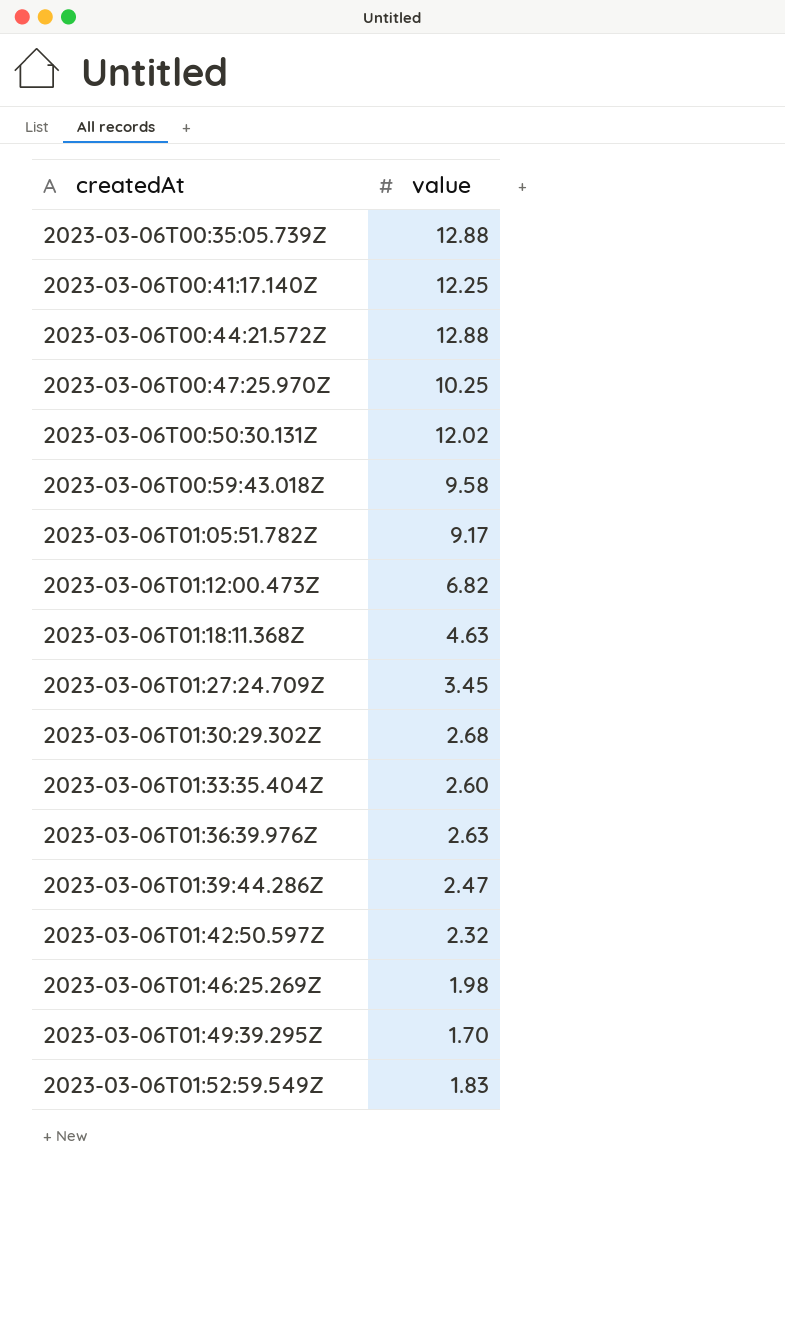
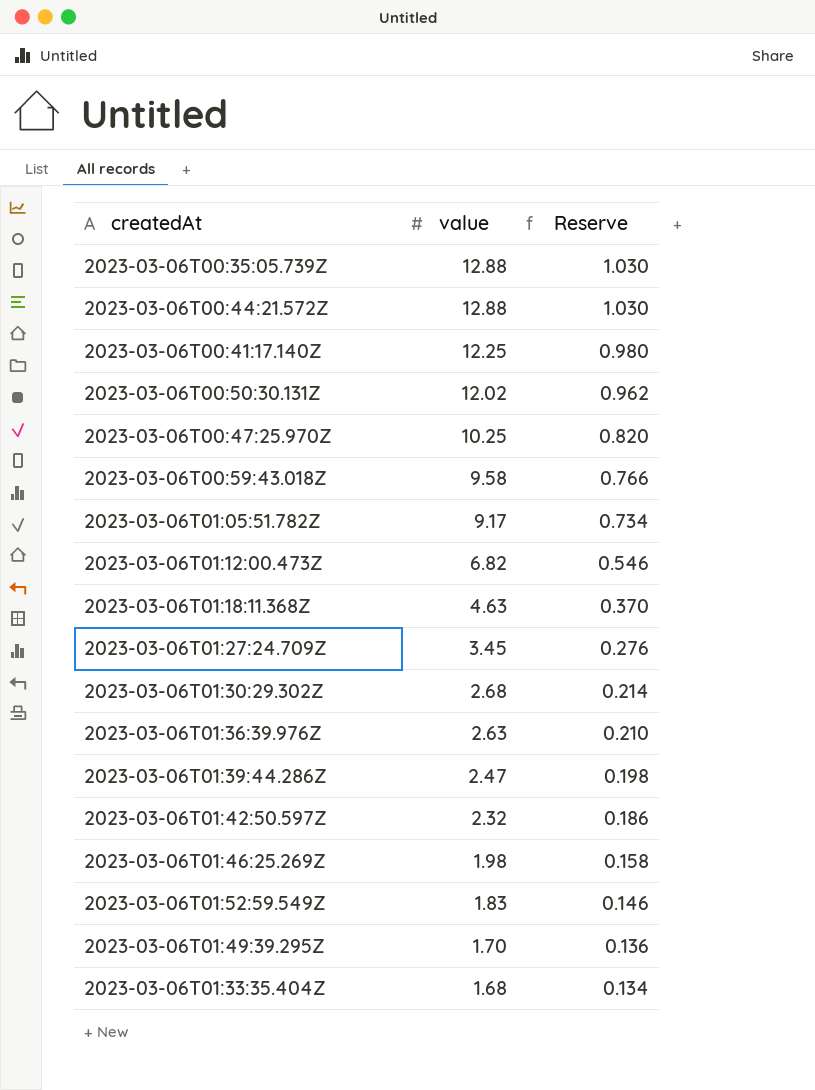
row order: createdAt ascending -> value descending
column Reserve | formula: none -> [value] * 0.08
2023-03-06T01:33:35.404Z | value: 2.60 -> 1.68

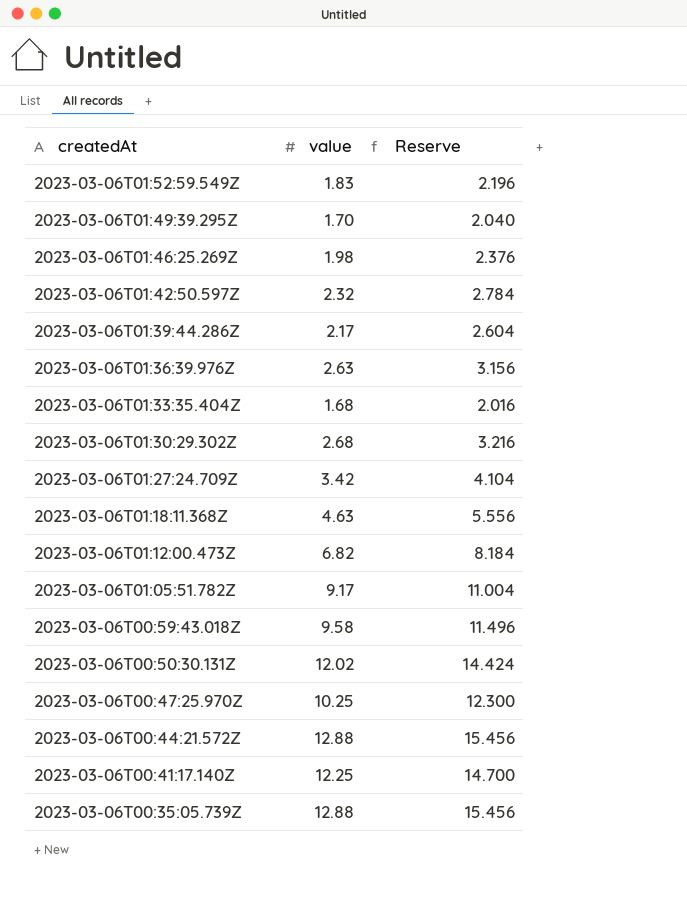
row order: value descending -> createdAt descending
column Reserve | formula: [value] * 0.08 -> [value] * 1.2
2023-03-06T01:39:44.286Z | value: 2.47 -> 2.17
2023-03-06T01:27:24.709Z | value: 3.45 -> 3.42

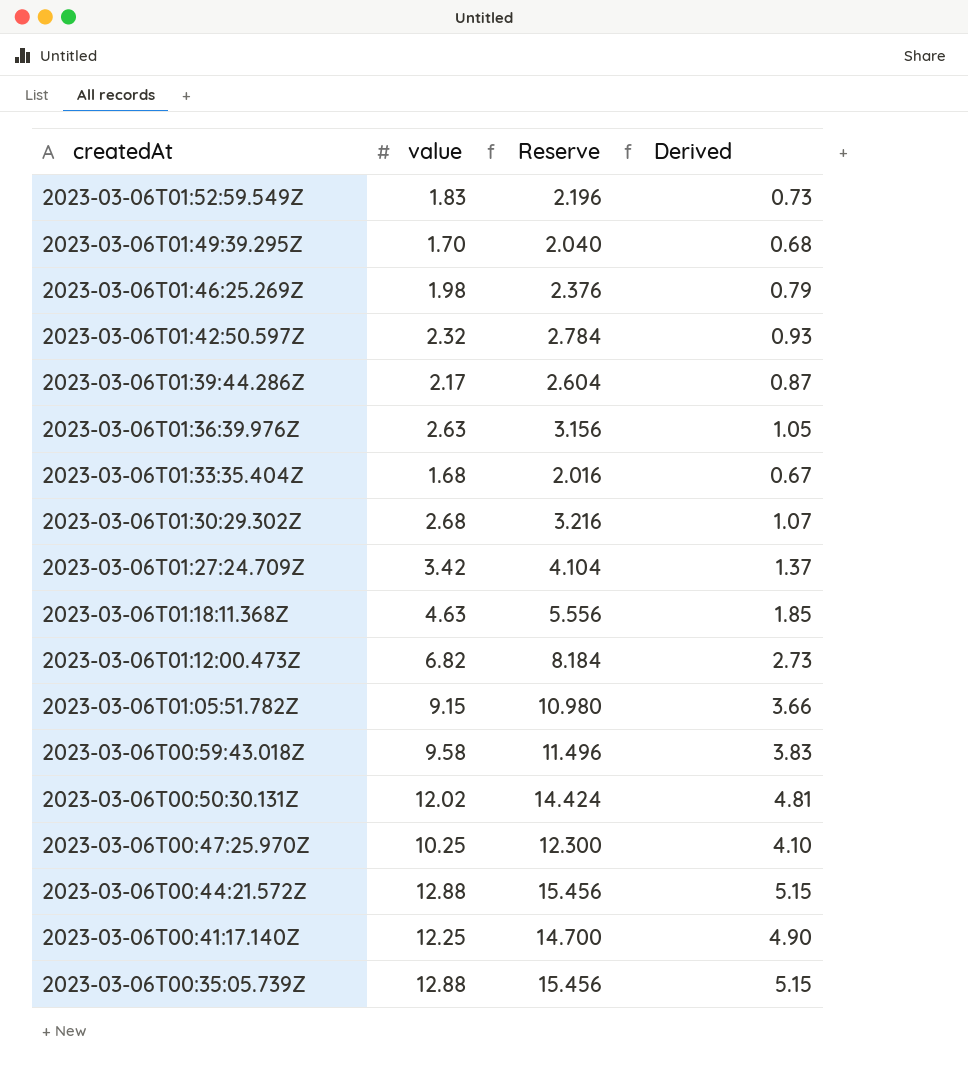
column Derived | formula: none -> [value] * 0.4
2023-03-06T01:05:51.782Z | value: 9.17 -> 9.15
2023-03-06T01:05:51.782Z | Reserve: 11.004 -> 10.980

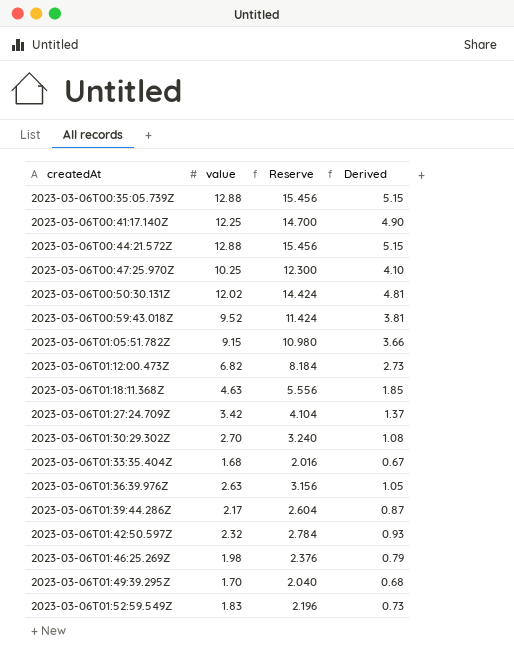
row order: createdAt descending -> createdAt ascending
2023-03-06T00:59:43.018Z | value: 9.58 -> 9.52
2023-03-06T00:59:43.018Z | Reserve: 11.496 -> 11.424
2023-03-06T00:59:43.018Z | Derived: 3.83 -> 3.81
2023-03-06T01:30:29.302Z | value: 2.68 -> 2.70
2023-03-06T01:30:29.302Z | Reserve: 3.216 -> 3.240
2023-03-06T01:30:29.302Z | Derived: 1.07 -> 1.08

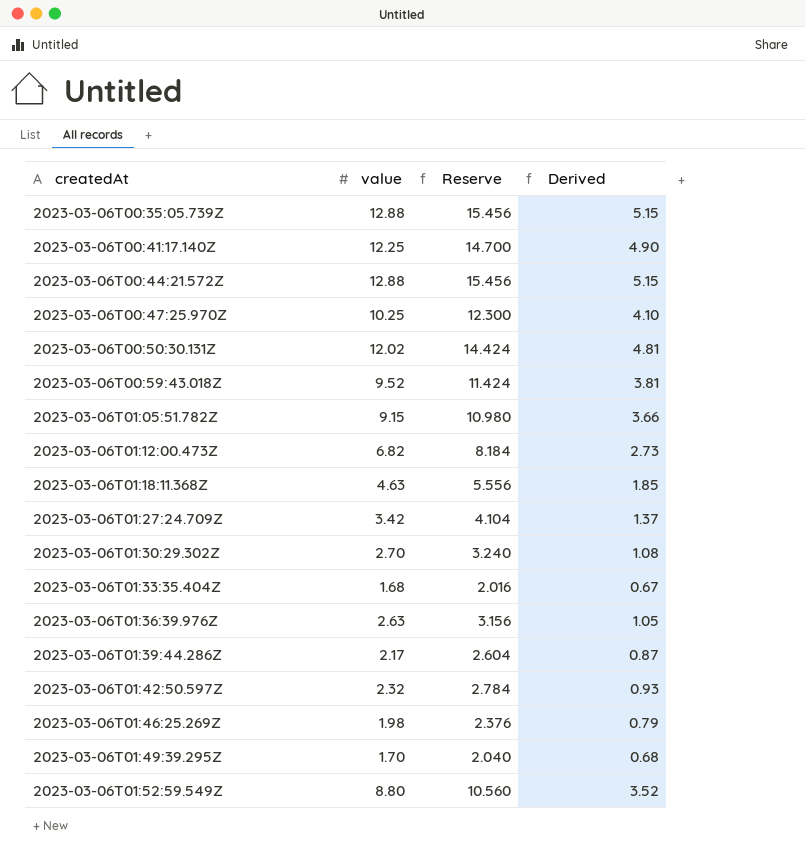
2023-03-06T01:52:59.549Z | value: 1.83 -> 8.80
2023-03-06T01:52:59.549Z | Reserve: 2.196 -> 10.560
2023-03-06T01:52:59.549Z | Derived: 0.73 -> 3.52

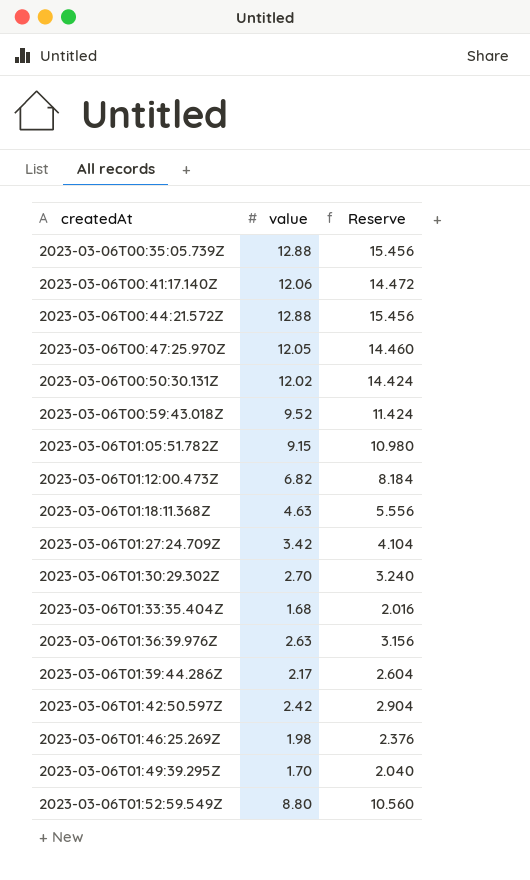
column Derived | formula: [value] * 0.4 -> none
2023-03-06T00:41:17.140Z | value: 12.25 -> 12.06
2023-03-06T00:41:17.140Z | Reserve: 14.700 -> 14.472
2023-03-06T00:47:25.970Z | value: 10.25 -> 12.05
2023-03-06T00:47:25.970Z | Reserve: 12.300 -> 14.460
2023-03-06T01:42:50.597Z | value: 2.32 -> 2.42
2023-03-06T01:42:50.597Z | Reserve: 2.784 -> 2.904

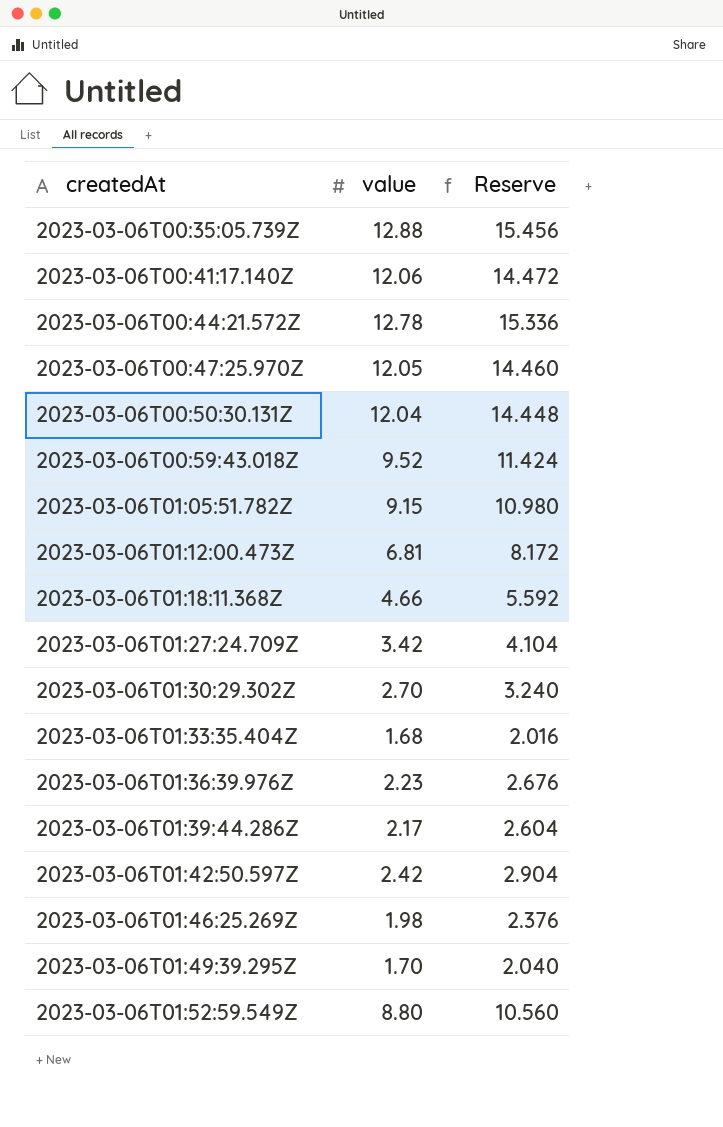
2023-03-06T00:44:21.572Z | value: 12.88 -> 12.78
2023-03-06T00:44:21.572Z | Reserve: 15.456 -> 15.336
2023-03-06T00:50:30.131Z | value: 12.02 -> 12.04
2023-03-06T00:50:30.131Z | Reserve: 14.424 -> 14.448
2023-03-06T01:12:00.473Z | value: 6.82 -> 6.81
2023-03-06T01:12:00.473Z | Reserve: 8.184 -> 8.172
2023-03-06T01:18:11.368Z | value: 4.63 -> 4.66
2023-03-06T01:18:11.368Z | Reserve: 5.556 -> 5.592
2023-03-06T01:36:39.976Z | value: 2.63 -> 2.23
2023-03-06T01:36:39.976Z | Reserve: 3.156 -> 2.676

